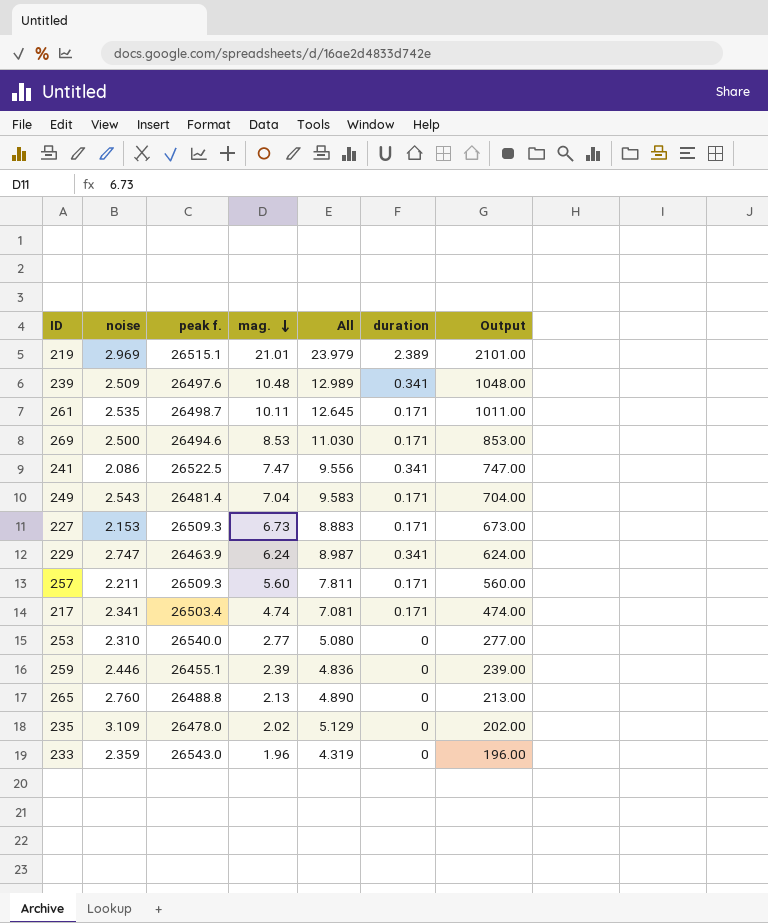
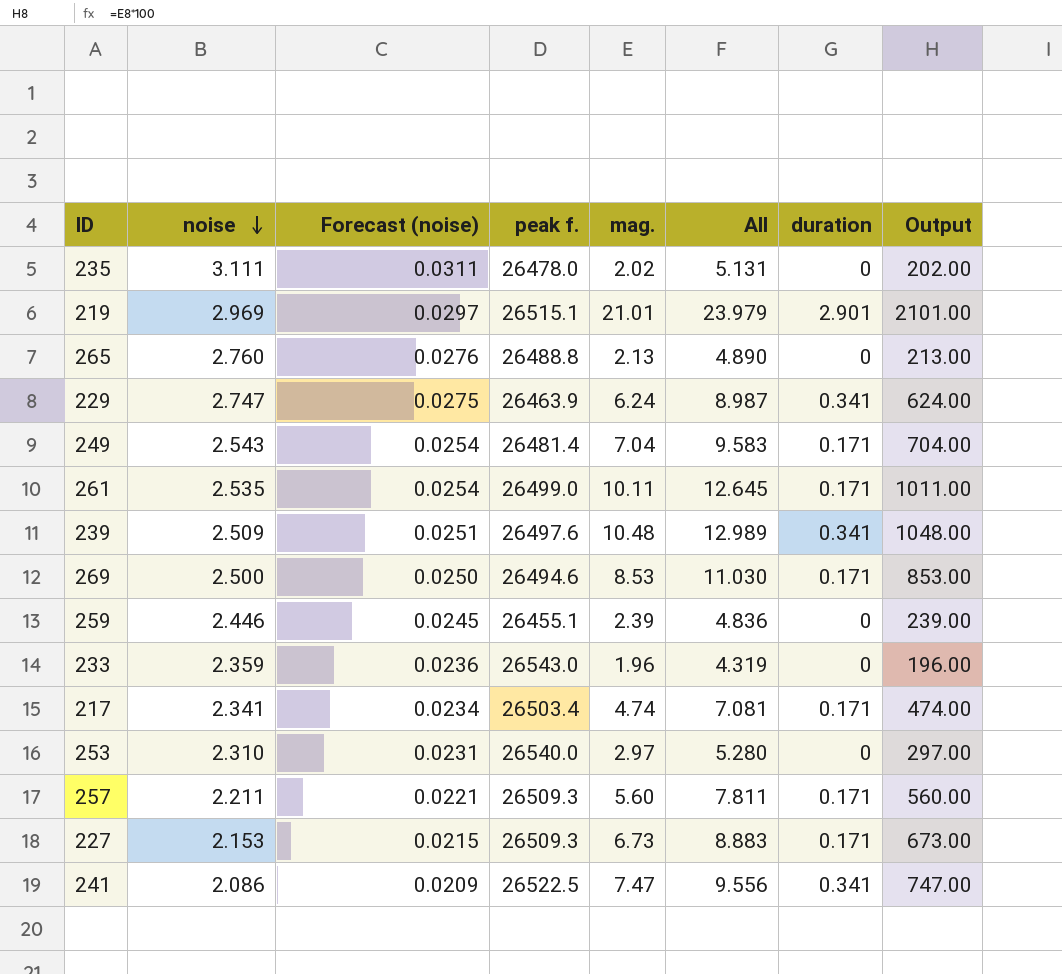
row order: mag. descending -> noise descending
column Forecast (noise) | formula: none -> [noise] * 0.01
235 | noise: 3.109 -> 3.111
235 | All: 5.129 -> 5.131
219 | duration: 2.389 -> 2.901
261 | peak f.: 26498.7 -> 26499.0
253 | mag.: 2.77 -> 2.97
253 | All: 5.080 -> 5.280
253 | Output: 277.00 -> 297.00

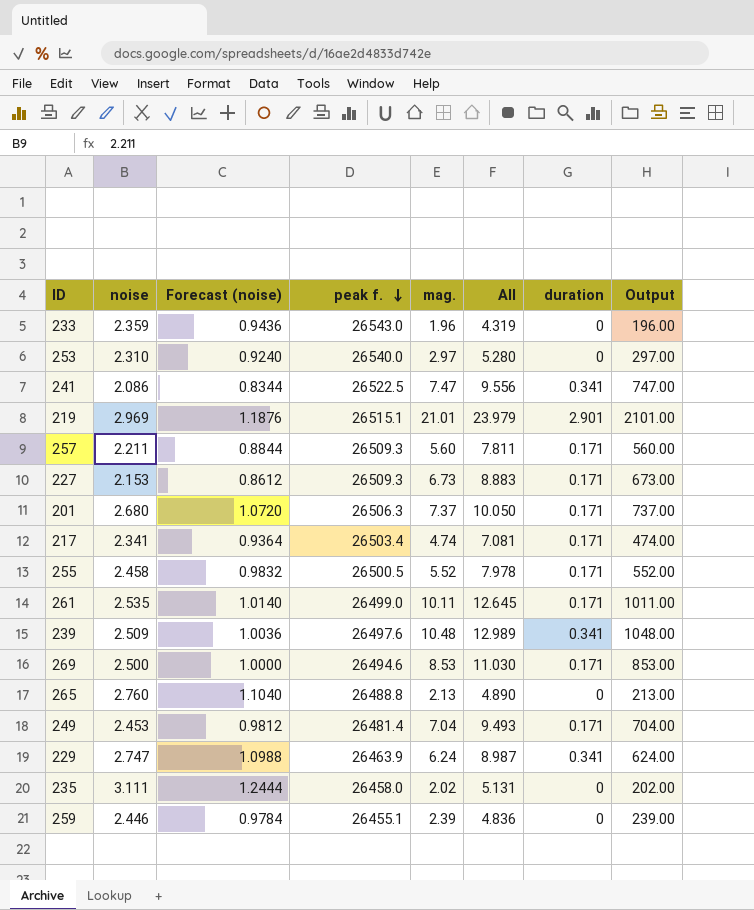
row order: noise descending -> peak f. descending
column Forecast (noise) | formula: [noise] * 0.01 -> [noise] * 0.4
row 201: none -> 2.680 | 1.0720 | 26506.3 | 7.37 | 10.050 | 0.171 | 737.00
row 255: none -> 2.458 | 0.9832 | 26500.5 | 5.52 | 7.978 | 0.171 | 552.00
249 | noise: 2.543 -> 2.453
249 | All: 9.583 -> 9.493
235 | peak f.: 26478.0 -> 26458.0

